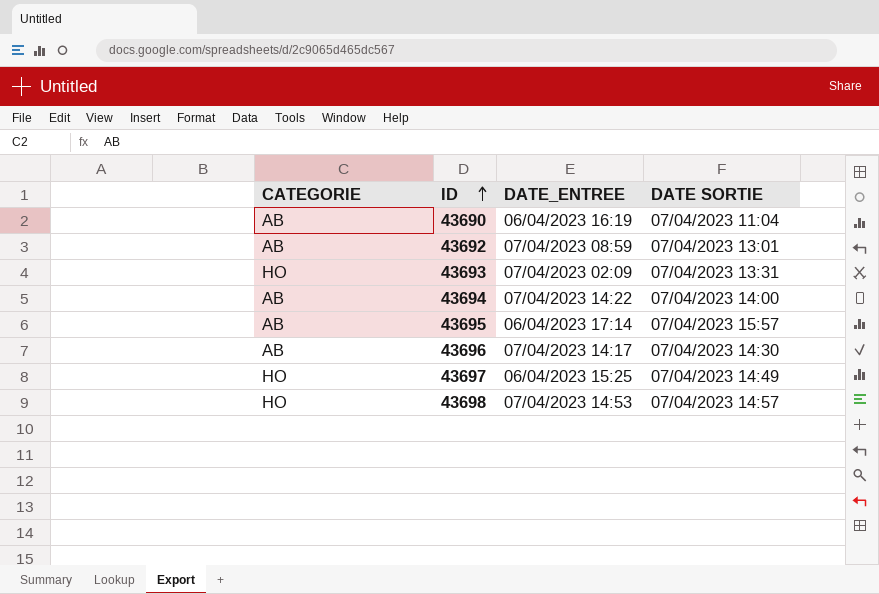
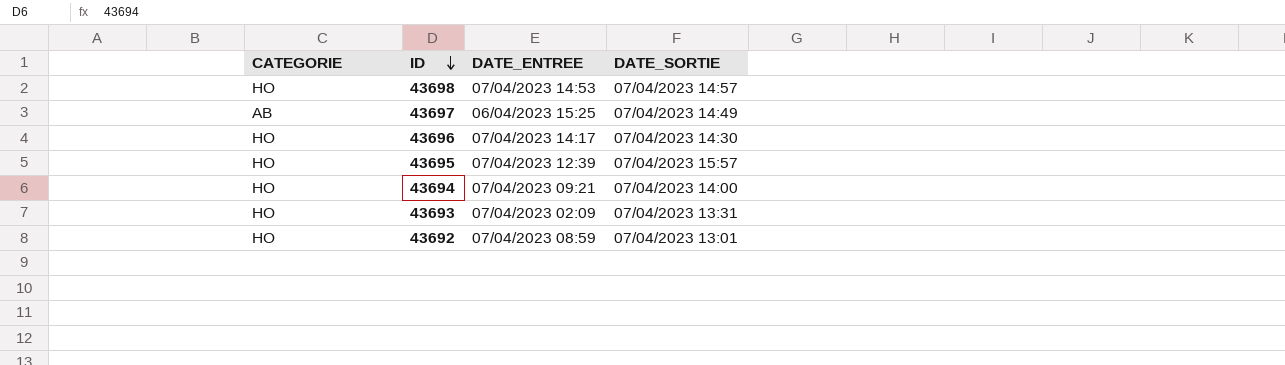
row order: ID ascending -> ID descending
column name: DATE SORTIE -> DATE_SORTIE
row 43690: AB | 06/04/2023 16:19 | 07/04/2023 11:04 -> none
43697 | CATEGORIE: HO -> AB
43696 | CATEGORIE: AB -> HO
43695 | CATEGORIE: AB -> HO
43695 | DATE_ENTREE: 06/04/2023 17:14 -> 07/04/2023 12:39
43694 | CATEGORIE: AB -> HO
43694 | DATE_ENTREE: 07/04/2023 14:22 -> 07/04/2023 09:21
43692 | CATEGORIE: AB -> HO

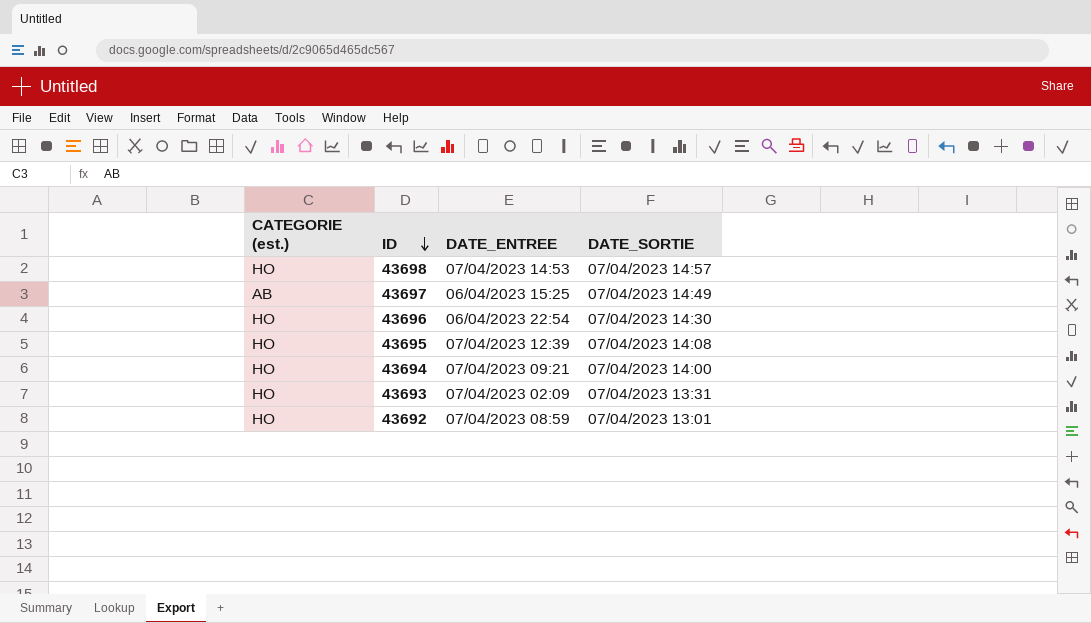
column name: CATEGORIE -> CATEGORIE (est.)
43696 | DATE_ENTREE: 07/04/2023 14:17 -> 06/04/2023 22:54
43695 | DATE_SORTIE: 07/04/2023 15:57 -> 07/04/2023 14:08

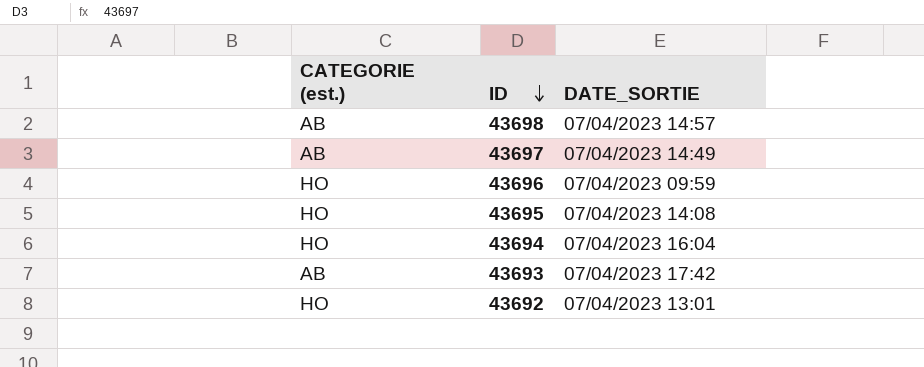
column DATE_ENTREE | position: 3 -> none
43698 | CATEGORIE (est.): HO -> AB
43696 | DATE_SORTIE: 07/04/2023 14:30 -> 07/04/2023 09:59
43694 | DATE_SORTIE: 07/04/2023 14:00 -> 07/04/2023 16:04
43693 | CATEGORIE (est.): HO -> AB
43693 | DATE_SORTIE: 07/04/2023 13:31 -> 07/04/2023 17:42

